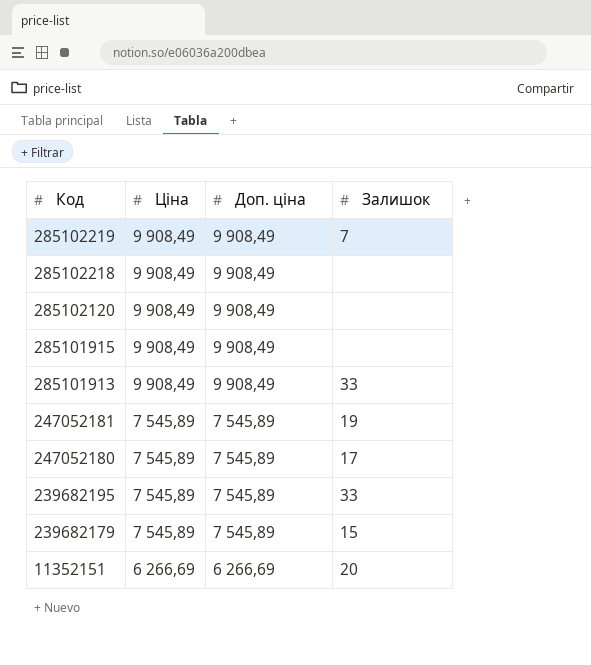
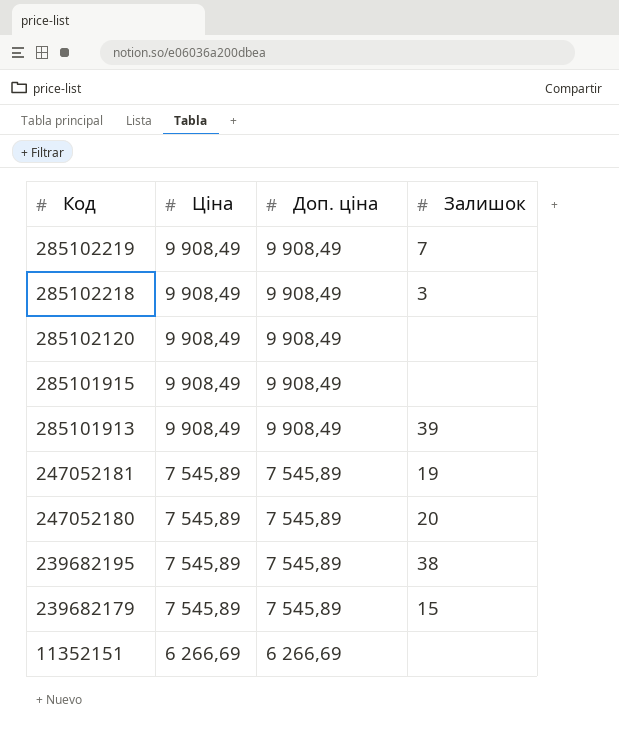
285102218 | Залишок: none -> 3
285101913 | Залишок: 33 -> 39
247052180 | Залишок: 17 -> 20
239682195 | Залишок: 33 -> 38
11352151 | Залишок: 20 -> none

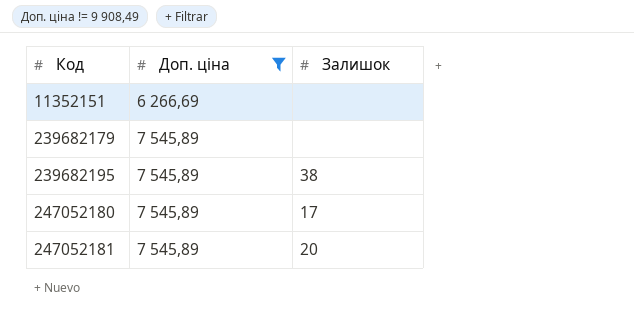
filter: none -> Доп. ціна != 9 908,49
row order: Код descending -> Код ascending
column Ціна | position: 2 -> none
239682179 | Залишок: 15 -> none
247052180 | Залишок: 20 -> 17
247052181 | Залишок: 19 -> 20

